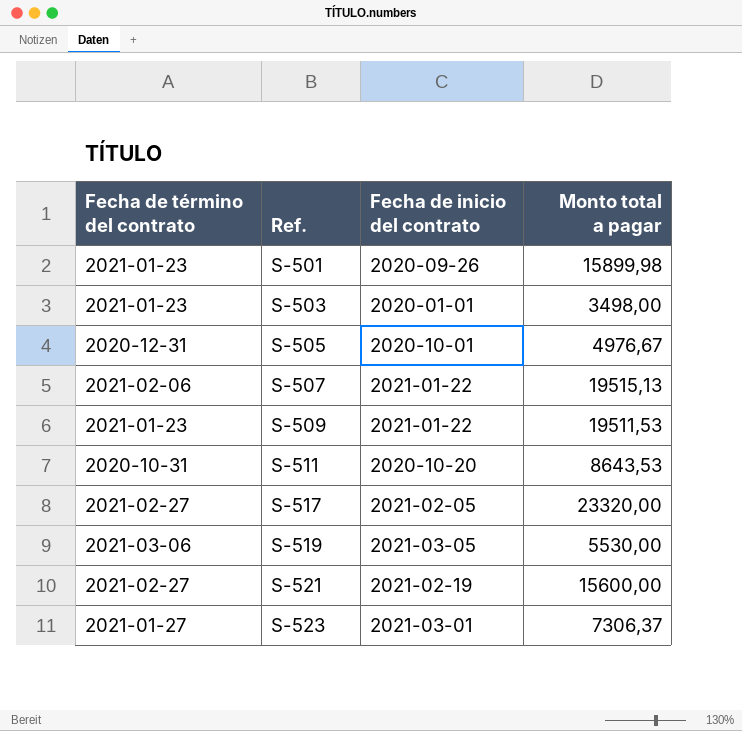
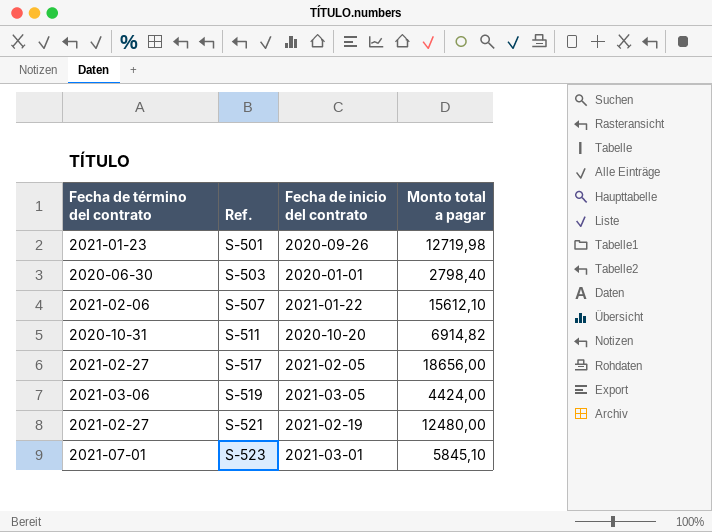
row S-505: 2020-12-31 | 2020-10-01 | 4976,67 -> none
row S-509: 2021-01-23 | 2021-01-22 | 19511,53 -> none
S-501 | Monto total a pagar: 15899,98 -> 12719,98
S-503 | Fecha de término del contrato: 2021-01-23 -> 2020-06-30
S-503 | Monto total a pagar: 3498,00 -> 2798,40
S-507 | Monto total a pagar: 19515,13 -> 15612,10
S-511 | Monto total a pagar: 8643,53 -> 6914,82
S-517 | Monto total a pagar: 23320,00 -> 18656,00
S-519 | Monto total a pagar: 5530,00 -> 4424,00
S-521 | Monto total a pagar: 15600,00 -> 12480,00
S-523 | Fecha de término del contrato: 2021-01-27 -> 2021-07-01
S-523 | Monto total a pagar: 7306,37 -> 5845,10

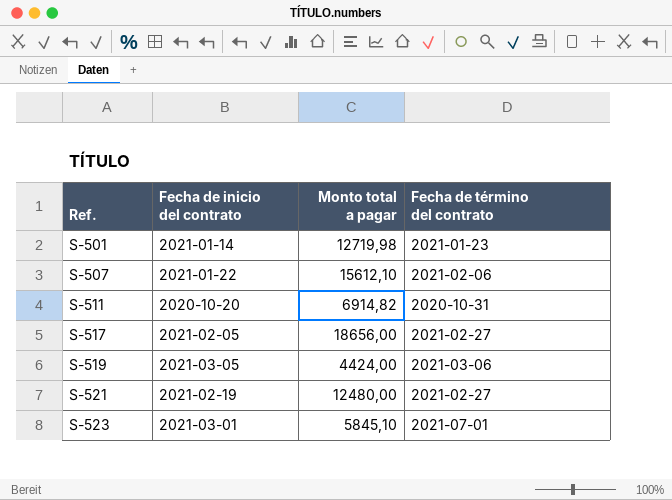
column Fecha de término del contrato | position: 1 -> 4
row S-503: 2020-06-30 | 2020-01-01 | 2798,40 -> none
S-501 | Fecha de inicio del contrato: 2020-09-26 -> 2021-01-14

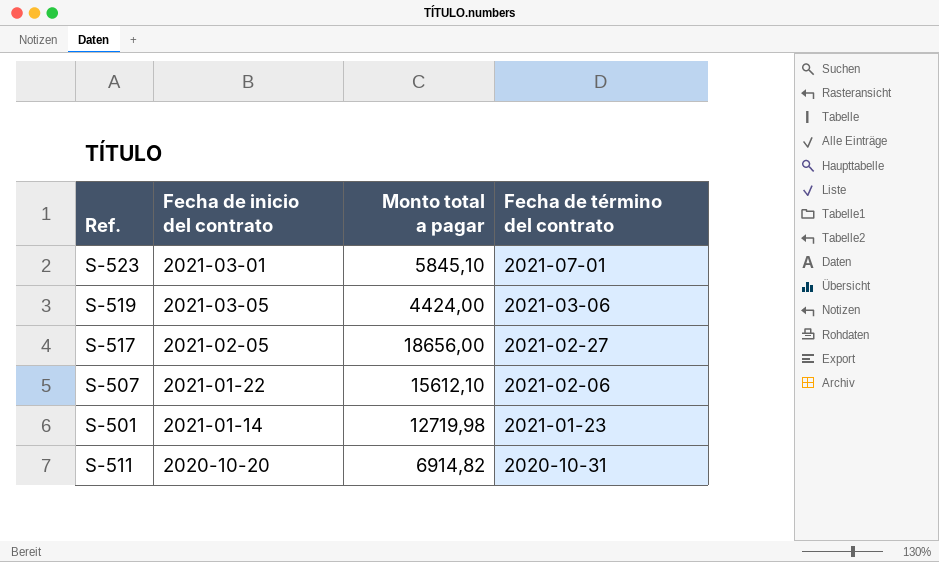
row order: Ref. ascending -> Fecha de término del contrato descending
row S-521: 2021-02-19 | 12480,00 | 2021-02-27 -> none

